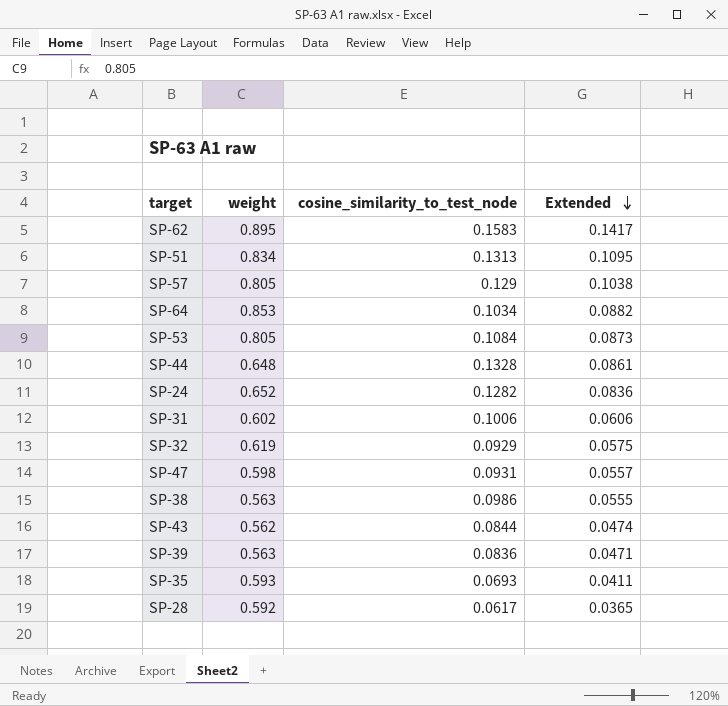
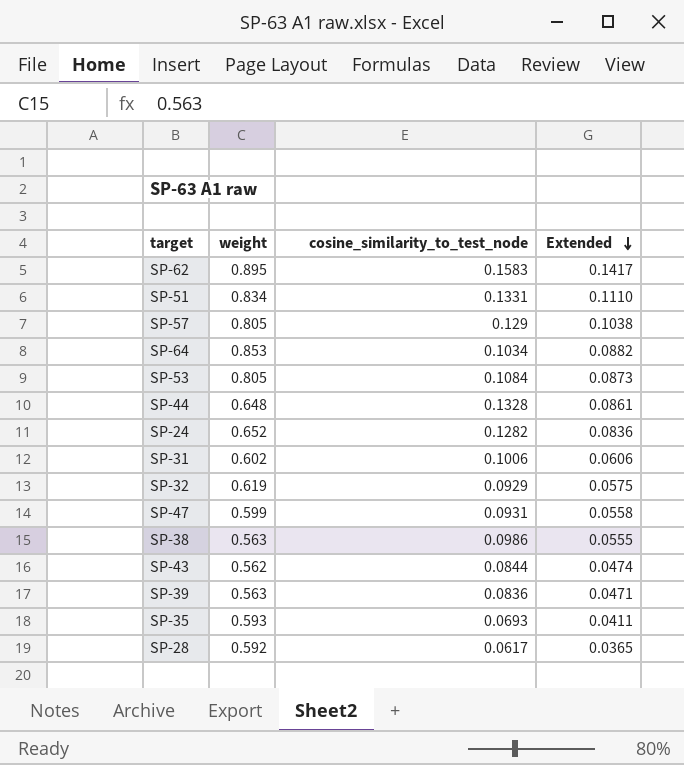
SP-51 | cosine_similarity_to_test_node: 0.1313 -> 0.1331
SP-51 | Extended: 0.1095 -> 0.1110
SP-47 | weight: 0.598 -> 0.599
SP-47 | Extended: 0.0557 -> 0.0558

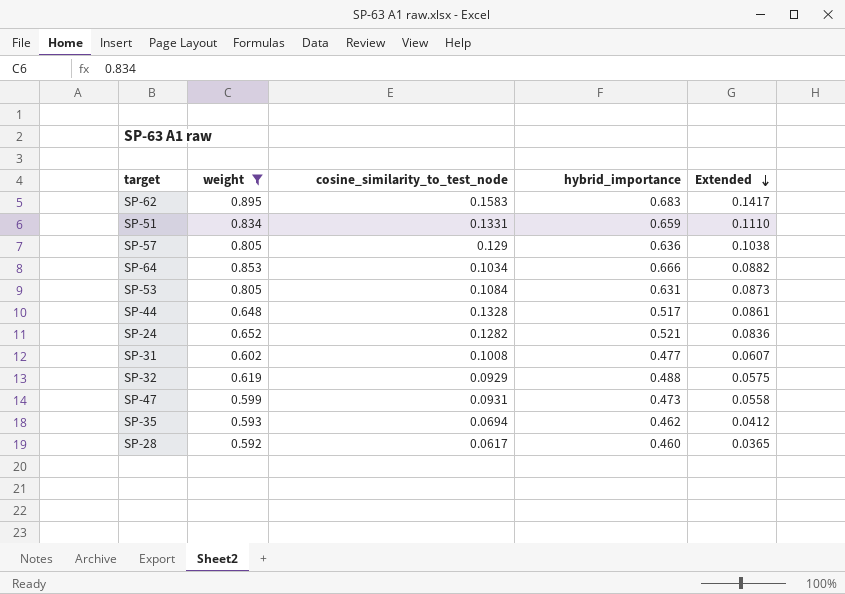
filter: none -> weight >= 0.592
column hybrid_importance | position: none -> 4
SP-31 | cosine_similarity_to_test_node: 0.1006 -> 0.1008
SP-31 | Extended: 0.0606 -> 0.0607
SP-35 | cosine_similarity_to_test_node: 0.0693 -> 0.0694
SP-35 | Extended: 0.0411 -> 0.0412

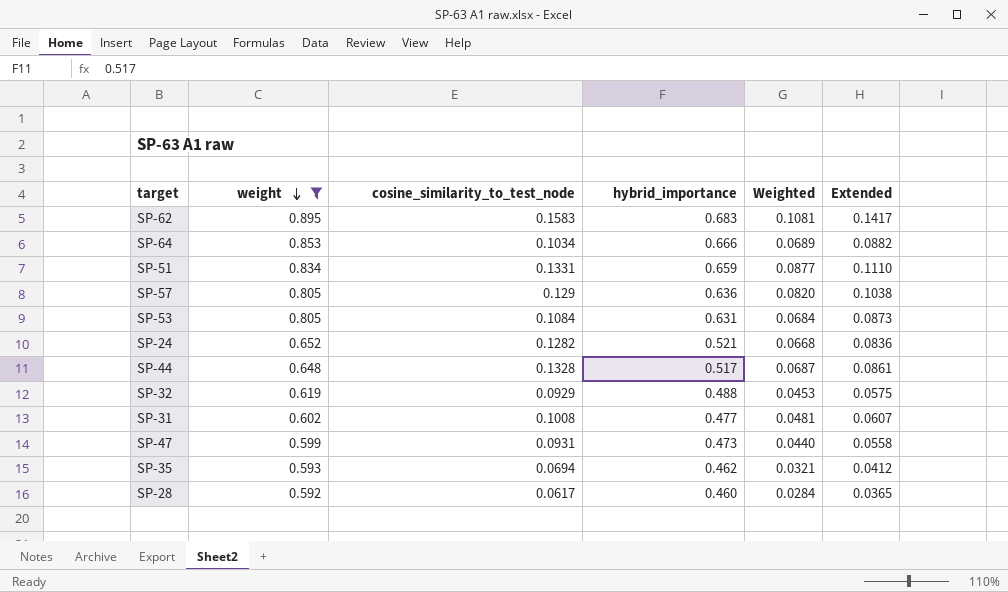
row order: Extended descending -> weight descending
column Weighted | formula: none -> [cosine_similarity_to_test_node] * [hybrid_importance]

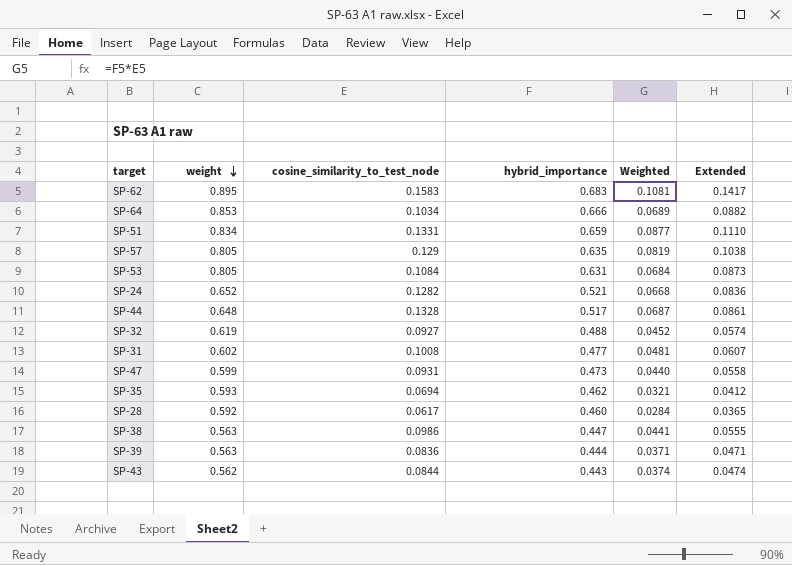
filter: weight >= 0.592 -> none
SP-57 | hybrid_importance: 0.636 -> 0.635
SP-57 | Weighted: 0.0820 -> 0.0819
SP-32 | cosine_similarity_to_test_node: 0.0929 -> 0.0927
SP-32 | Weighted: 0.0453 -> 0.0452
SP-32 | Extended: 0.0575 -> 0.0574

